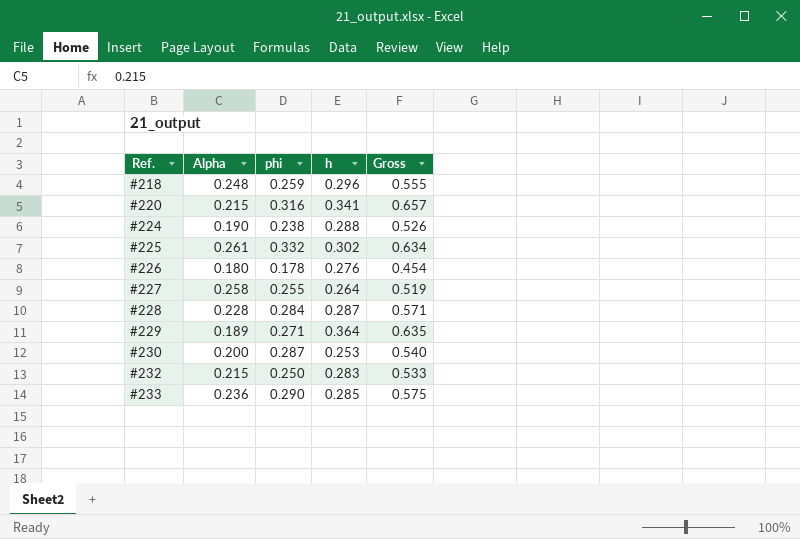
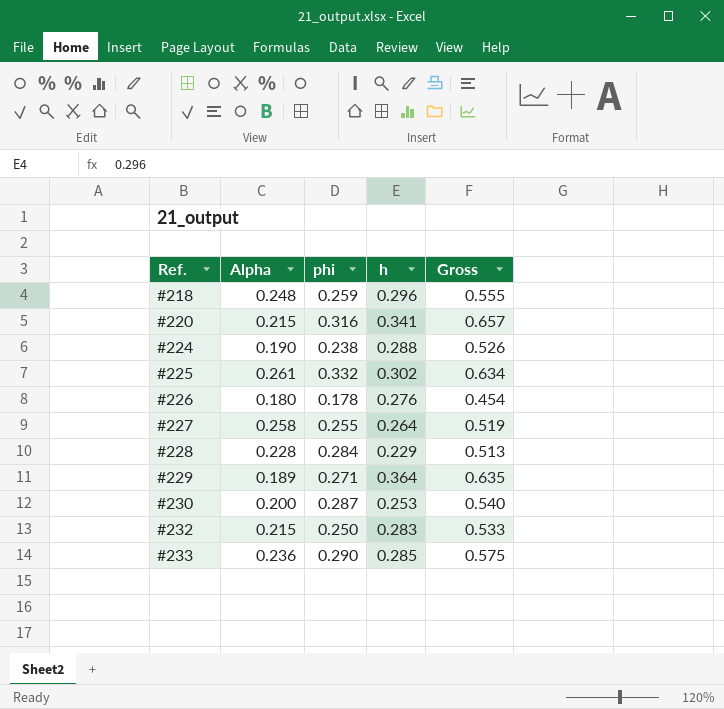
#228 | h: 0.287 -> 0.229
#228 | Gross: 0.571 -> 0.513

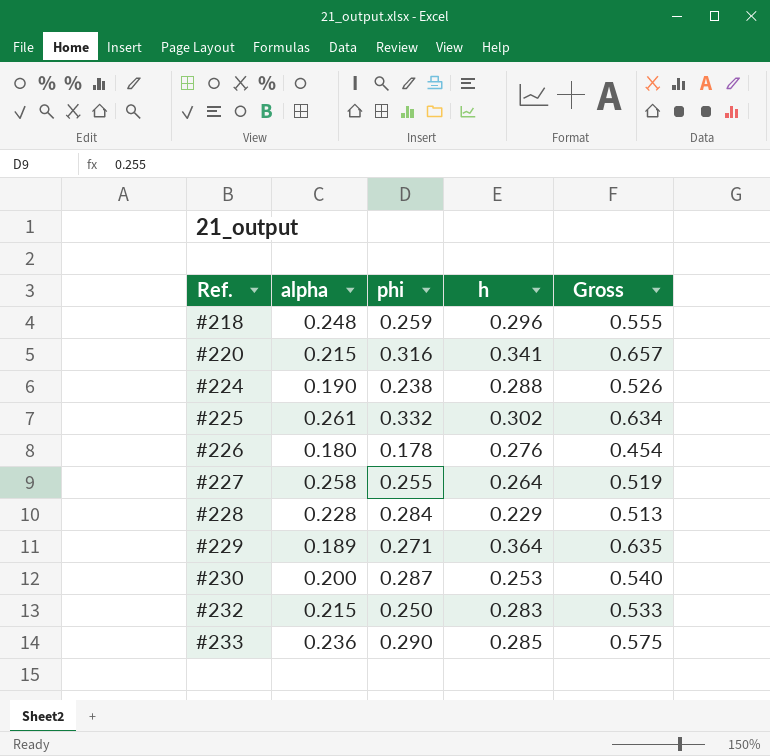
column name: Alpha -> alpha

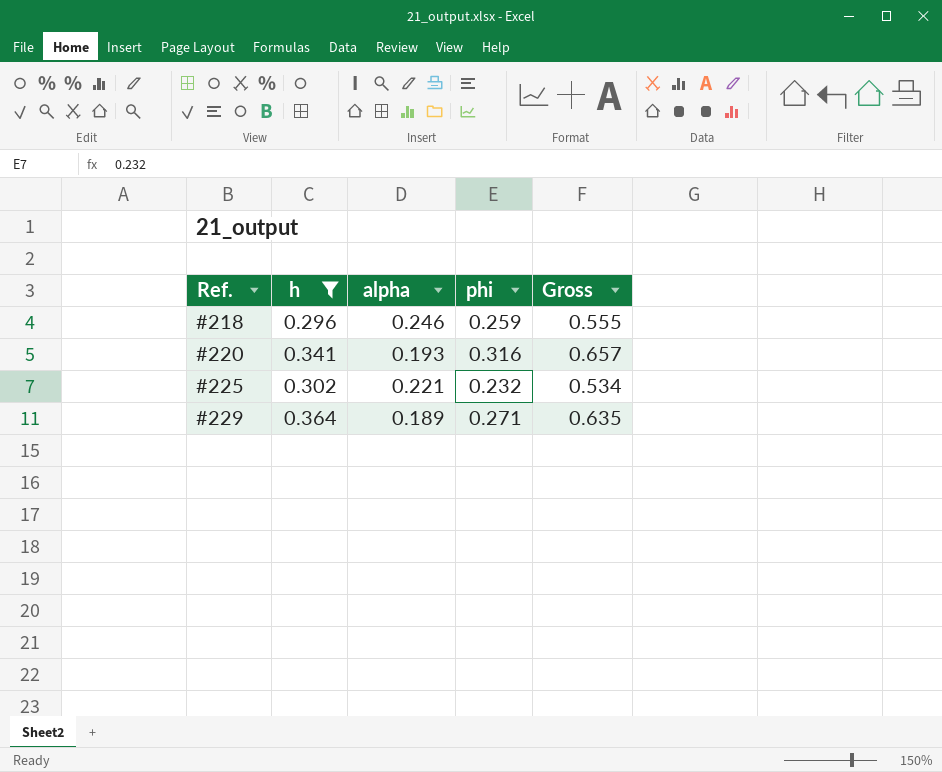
filter: none -> h >= 0.296
column h | position: 4 -> 2
#218 | alpha: 0.248 -> 0.246
#220 | alpha: 0.215 -> 0.193
#225 | alpha: 0.261 -> 0.221
#225 | phi: 0.332 -> 0.232
#225 | Gross: 0.634 -> 0.534

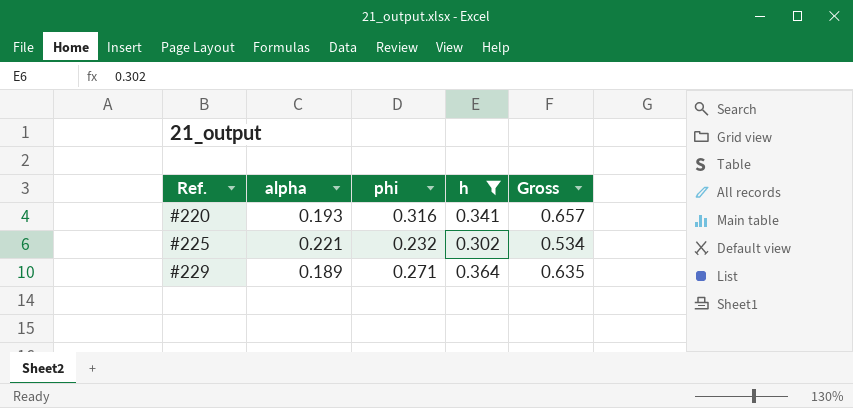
column h | position: 2 -> 4
row #218: 0.296 | 0.246 | 0.259 | 0.555 -> none

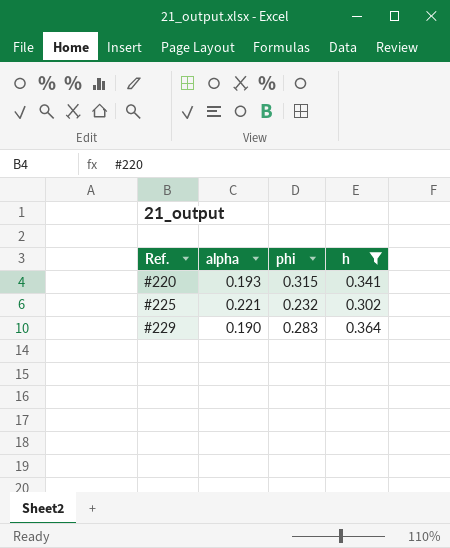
column Gross | formula: [phi] + [h] -> none
#220 | phi: 0.316 -> 0.315
#229 | alpha: 0.189 -> 0.190
#229 | phi: 0.271 -> 0.283

